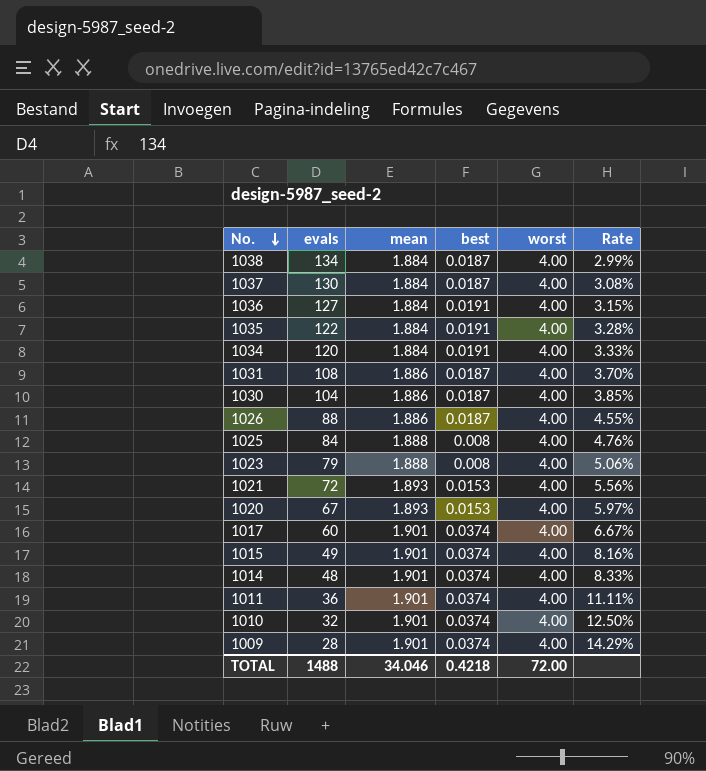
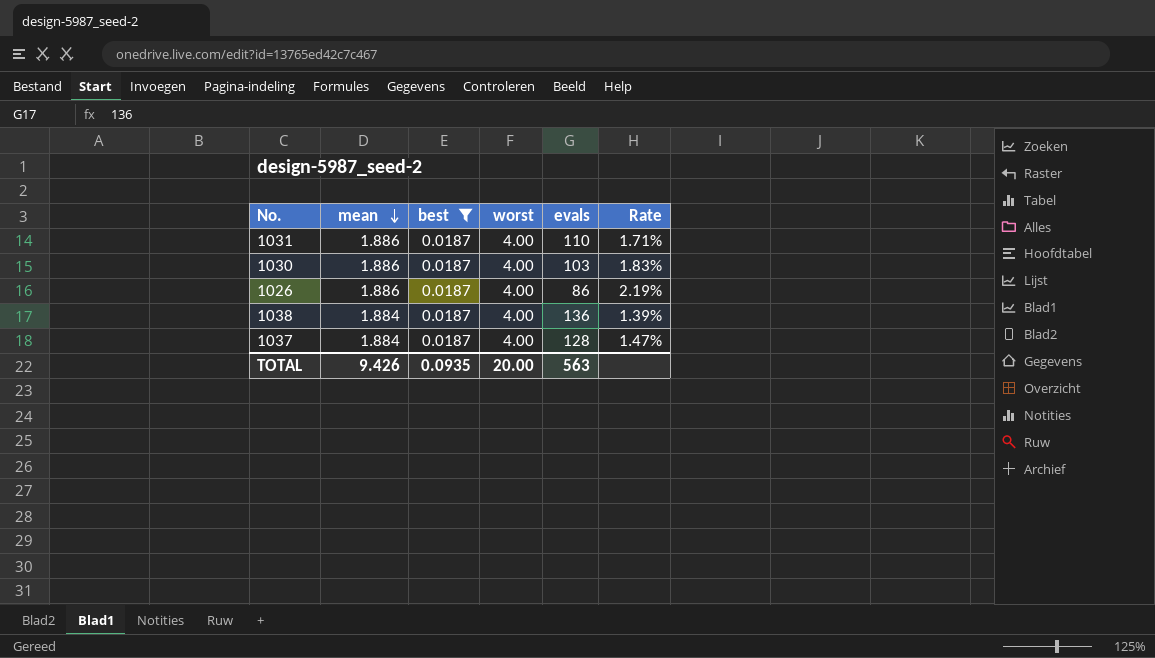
filter: none -> best = 0.0187
row order: No. descending -> mean descending
column evals | position: 2 -> 5
column Rate | formula: [worst] / [evals] -> [mean] / [evals]
1031 | evals: 108 -> 110
1030 | evals: 104 -> 103
1026 | evals: 88 -> 86
1038 | evals: 134 -> 136
1037 | evals: 130 -> 128
TOTAL | mean: 34.046 -> 9.426
TOTAL | best: 0.4218 -> 0.0935
TOTAL | worst: 72.00 -> 20.00
TOTAL | evals: 1488 -> 563

